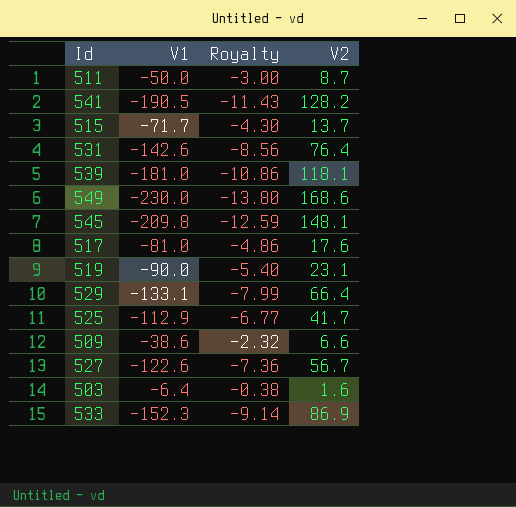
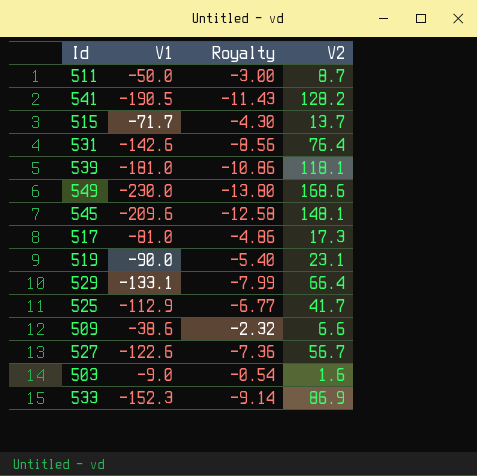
545 | V1: -209.8 -> -209.6
545 | Royalty: -12.59 -> -12.58
517 | V2: 17.6 -> 17.3
503 | V1: -6.4 -> -9.0
503 | Royalty: -0.38 -> -0.54

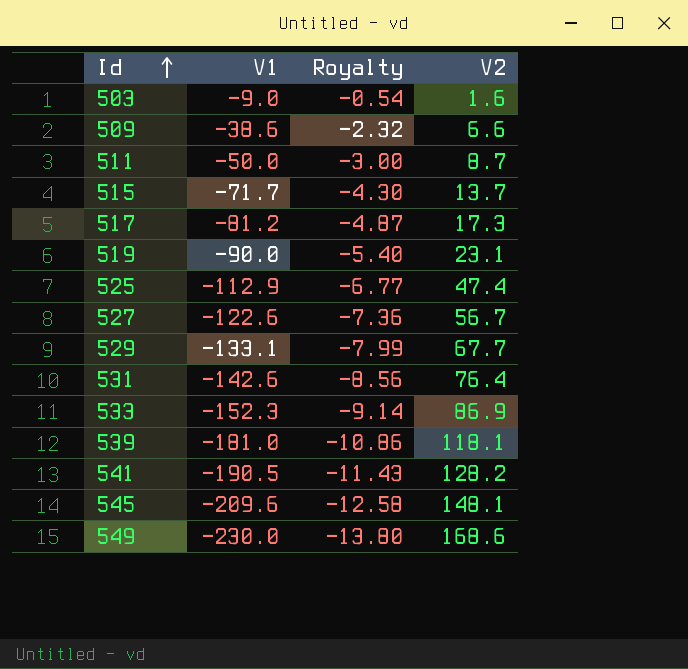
row order: none -> Id ascending
517 | V1: -81.0 -> -81.2
517 | Royalty: -4.86 -> -4.87
525 | V2: 41.7 -> 47.4
529 | V2: 66.4 -> 67.7

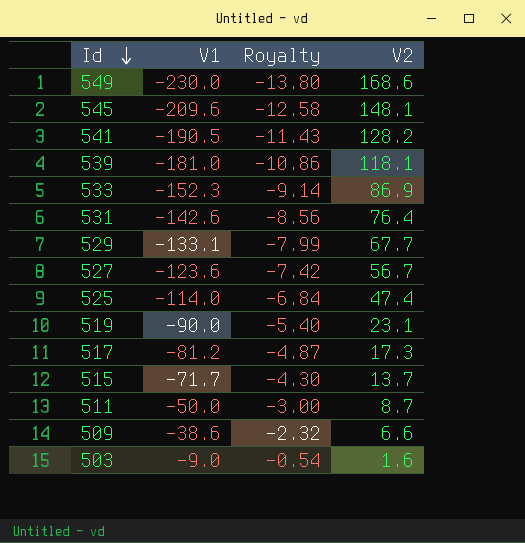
row order: Id ascending -> Id descending
527 | V1: -122.6 -> -123.6
527 | Royalty: -7.36 -> -7.42
525 | V1: -112.9 -> -114.0
525 | Royalty: -6.77 -> -6.84

